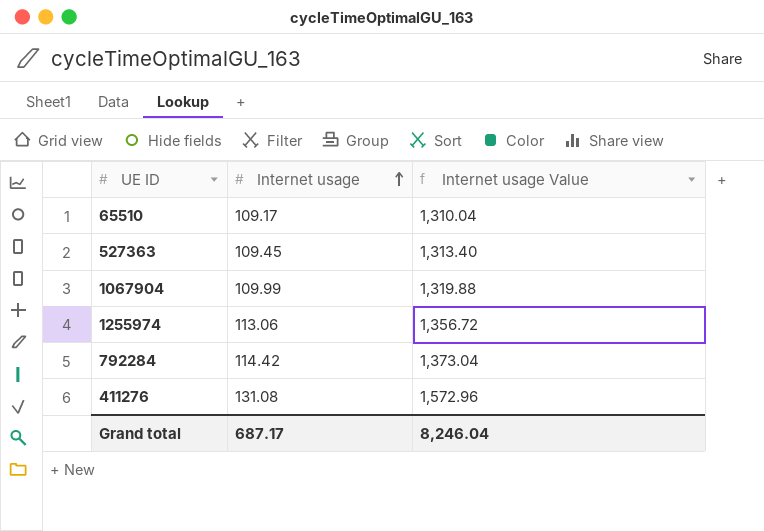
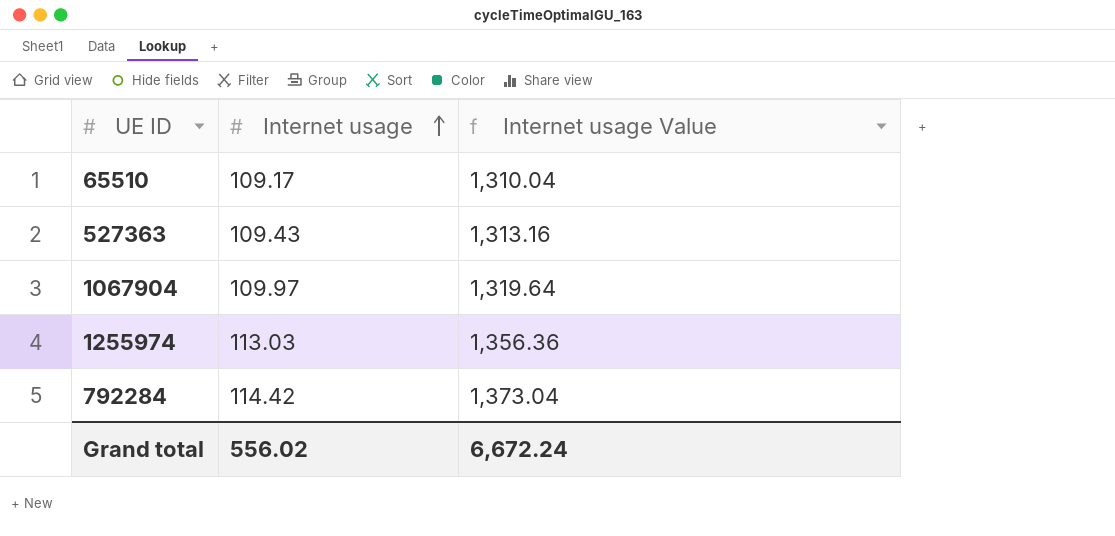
row 411276: 131.08 | 1,572.96 -> none
527363 | Internet usage: 109.45 -> 109.43
527363 | Internet usage Value: 1,313.40 -> 1,313.16
1067904 | Internet usage: 109.99 -> 109.97
1067904 | Internet usage Value: 1,319.88 -> 1,319.64
1255974 | Internet usage: 113.06 -> 113.03
1255974 | Internet usage Value: 1,356.72 -> 1,356.36
Grand total | Internet usage: 687.17 -> 556.02
Grand total | Internet usage Value: 8,246.04 -> 6,672.24

